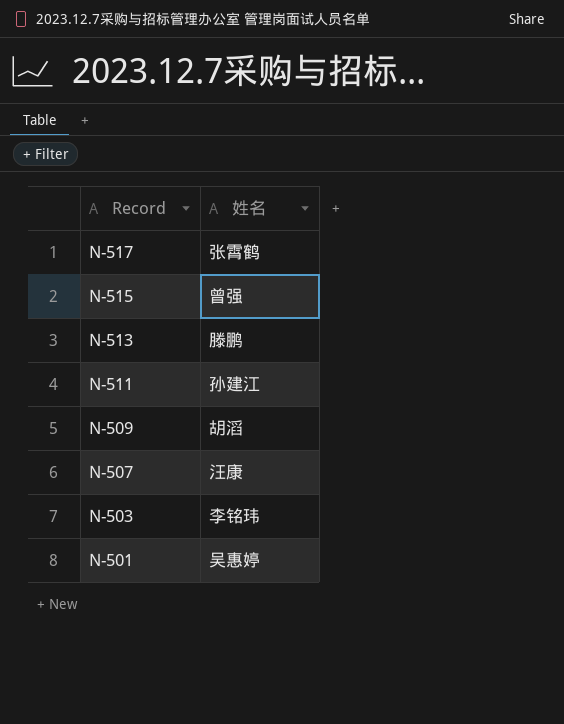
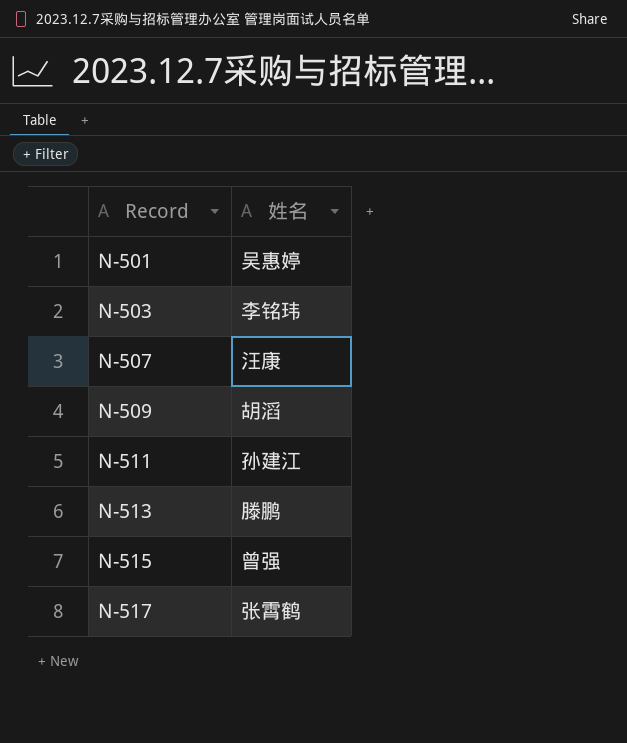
row order: Record descending -> Record ascending

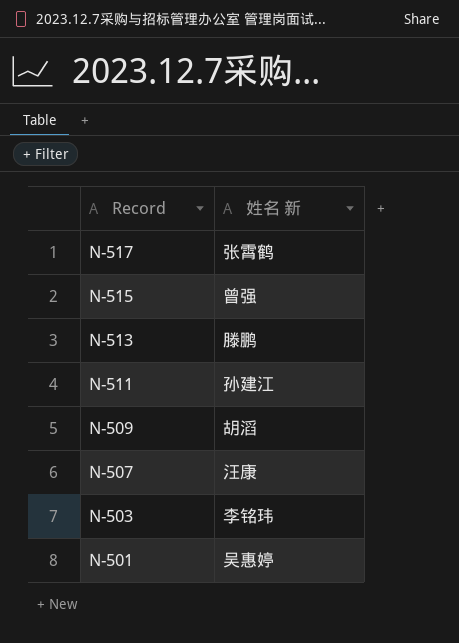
row order: Record ascending -> Record descending
column name: 姓名 -> 姓名 新

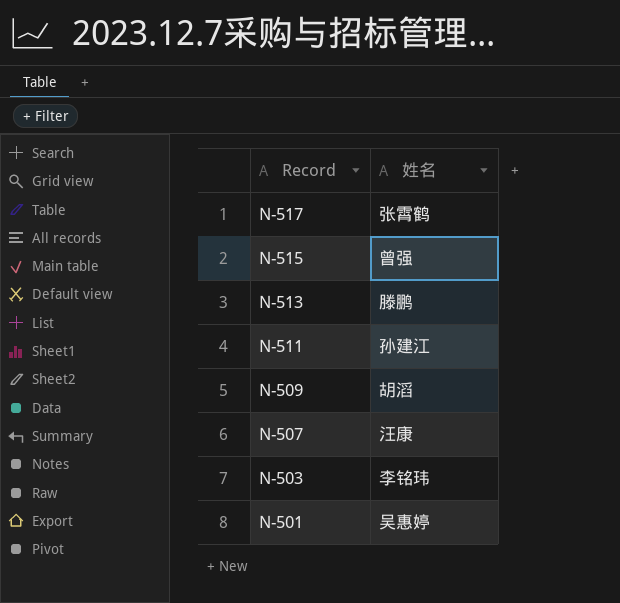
column name: 姓名 新 -> 姓名

